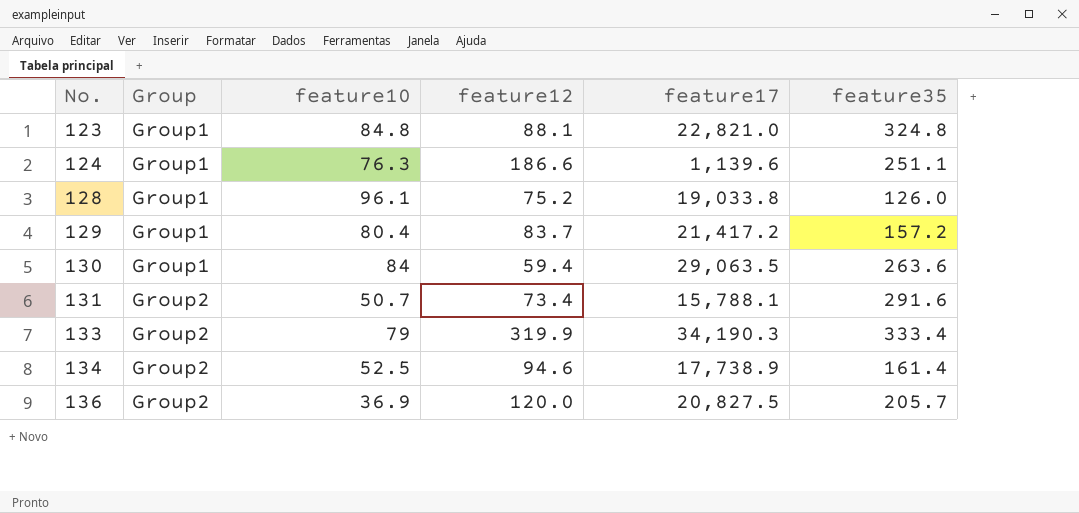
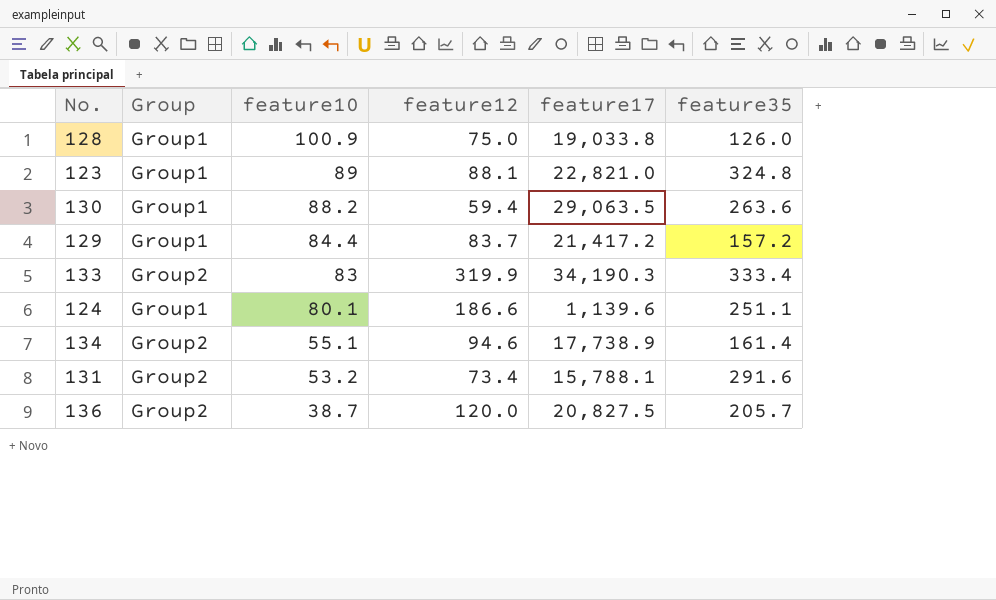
row order: No. ascending -> feature10 descending
128 | feature10: 96.1 -> 100.9
128 | feature12: 75.2 -> 75.0
123 | feature10: 84.8 -> 89
130 | feature10: 84 -> 88.2
129 | feature10: 80.4 -> 84.4
133 | feature10: 79 -> 83
124 | feature10: 76.3 -> 80.1
134 | feature10: 52.5 -> 55.1
131 | feature10: 50.7 -> 53.2
136 | feature10: 36.9 -> 38.7

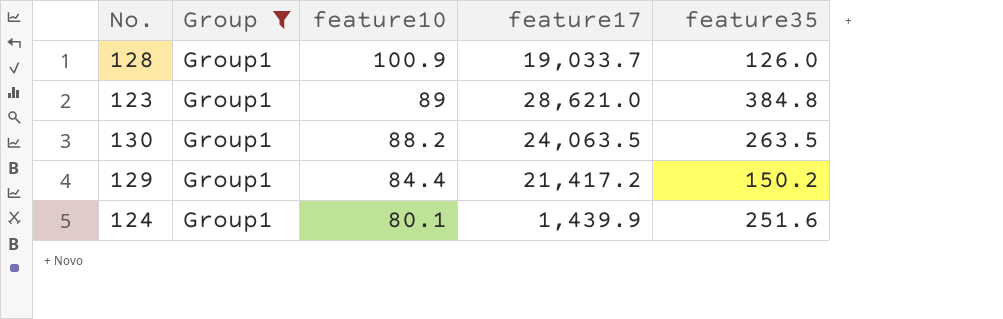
filter: none -> Group = Group1
column feature12 | position: 4 -> none
128 | feature17: 19,033.8 -> 19,033.7
123 | feature17: 22,821.0 -> 28,621.0
123 | feature35: 324.8 -> 384.8
130 | feature17: 29,063.5 -> 24,063.5
130 | feature35: 263.6 -> 263.5
129 | feature35: 157.2 -> 150.2
124 | feature17: 1,139.6 -> 1,439.9
124 | feature35: 251.1 -> 251.6

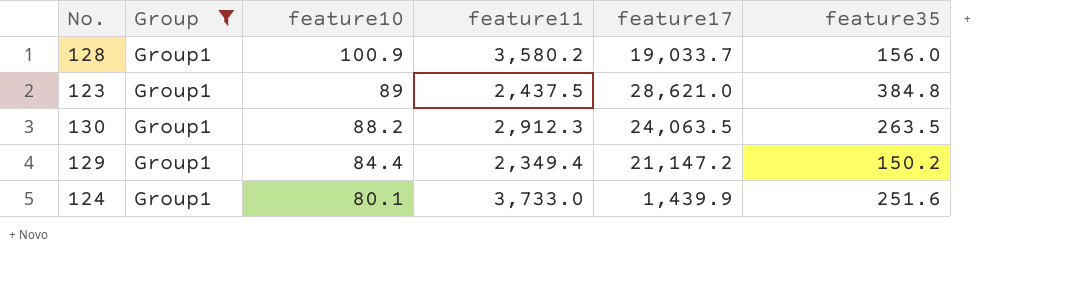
column feature11 | position: none -> 4
128 | feature35: 126.0 -> 156.0
129 | feature17: 21,417.2 -> 21,147.2

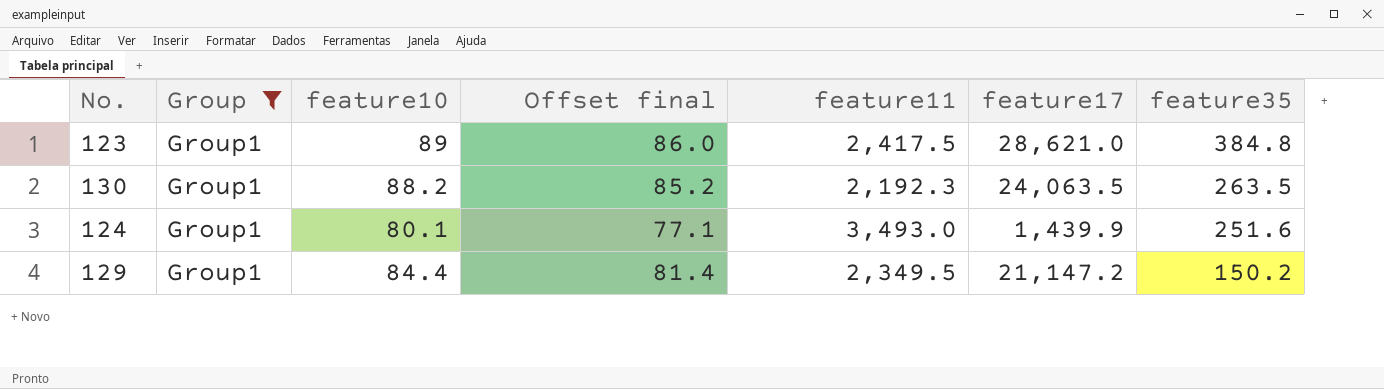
row order: feature10 descending -> feature35 descending
column Offset final | formula: none -> [feature10] - 3
row 128: Group1 | 100.9 | 3,580.2 | 19,033.7 | 156.0 -> none
123 | feature11: 2,437.5 -> 2,417.5
130 | feature11: 2,912.3 -> 2,192.3
124 | feature11: 3,733.0 -> 3,493.0
129 | feature11: 2,349.4 -> 2,349.5

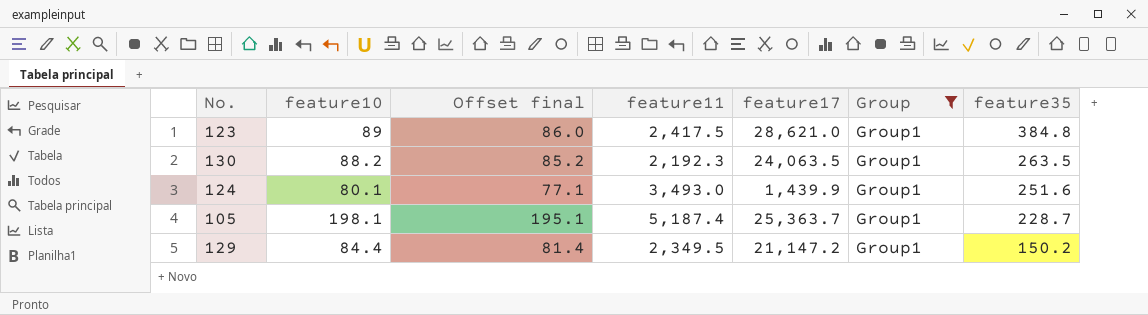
column Group | position: 2 -> 6
row 105: none -> 198.1 | 195.1 | 5,187.4 | 25,363.7 | Group1 | 228.7

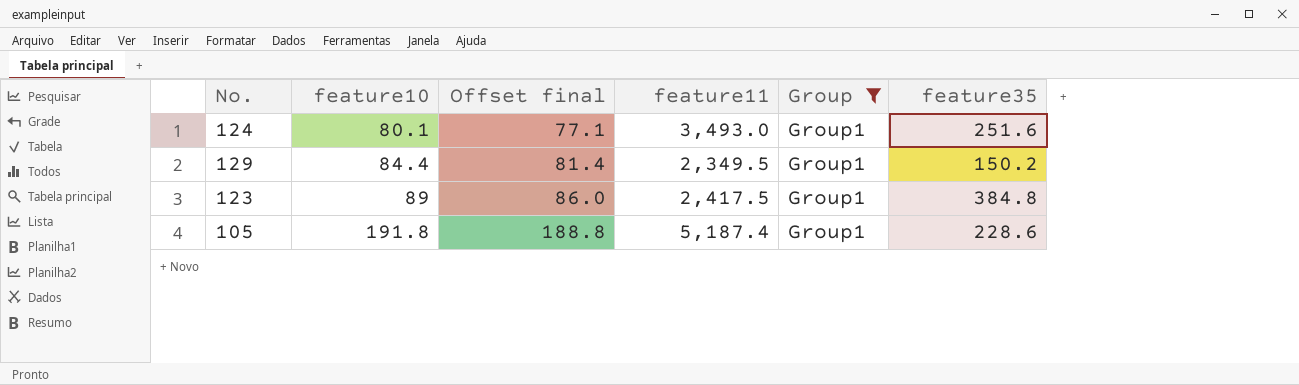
row order: feature35 descending -> feature10 ascending
column feature17 | position: 5 -> none
row 130: 88.2 | 85.2 | 2,192.3 | 24,063.5 | Group1 | 263.5 -> none
105 | feature10: 198.1 -> 191.8
105 | Offset final: 195.1 -> 188.8
105 | feature35: 228.7 -> 228.6

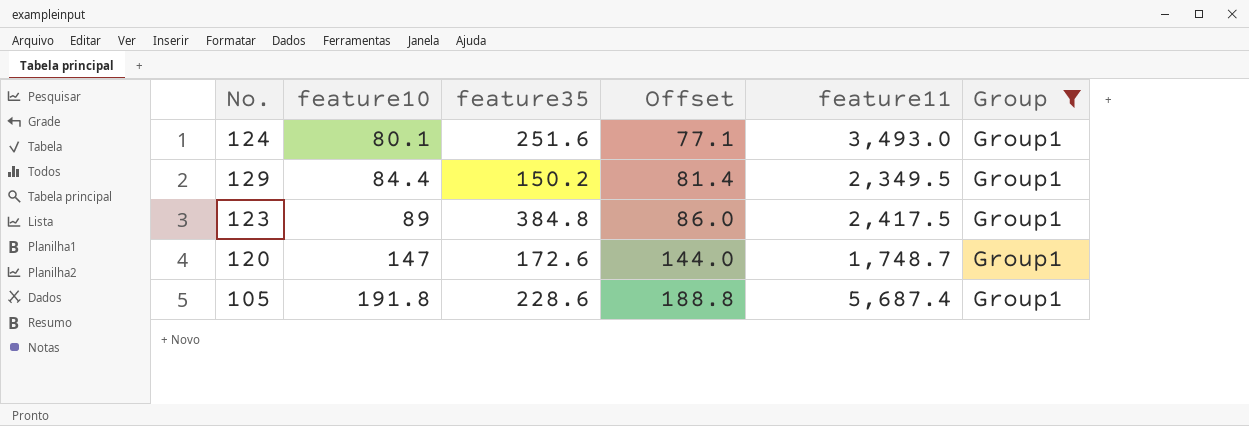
column feature35 | position: 6 -> 3
column name: Offset final -> Offset
row 120: none -> 147 | 172.6 | 144.0 | 1,748.7 | Group1
105 | feature11: 5,187.4 -> 5,687.4

